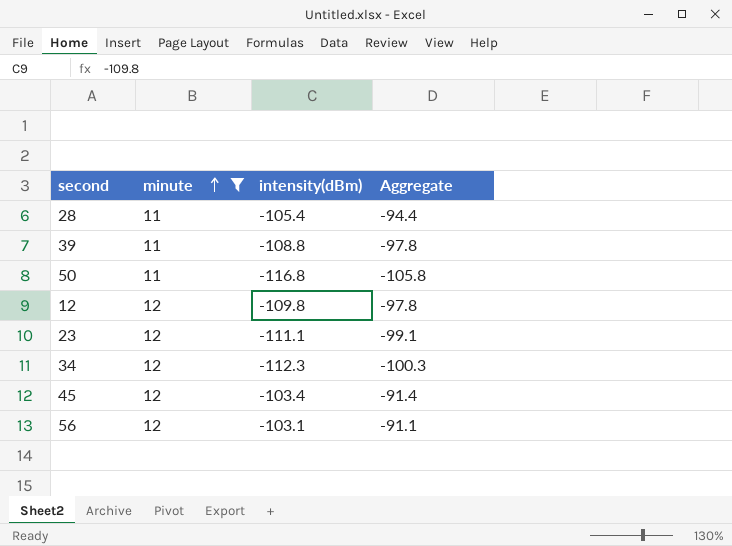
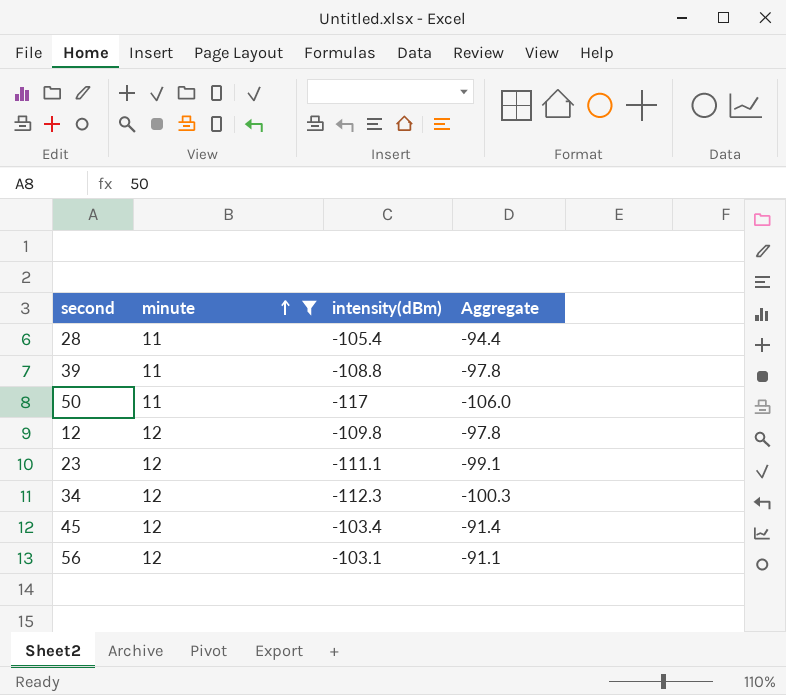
50 | intensity(dBm): -116.8 -> -117
50 | Aggregate: -105.8 -> -106.0

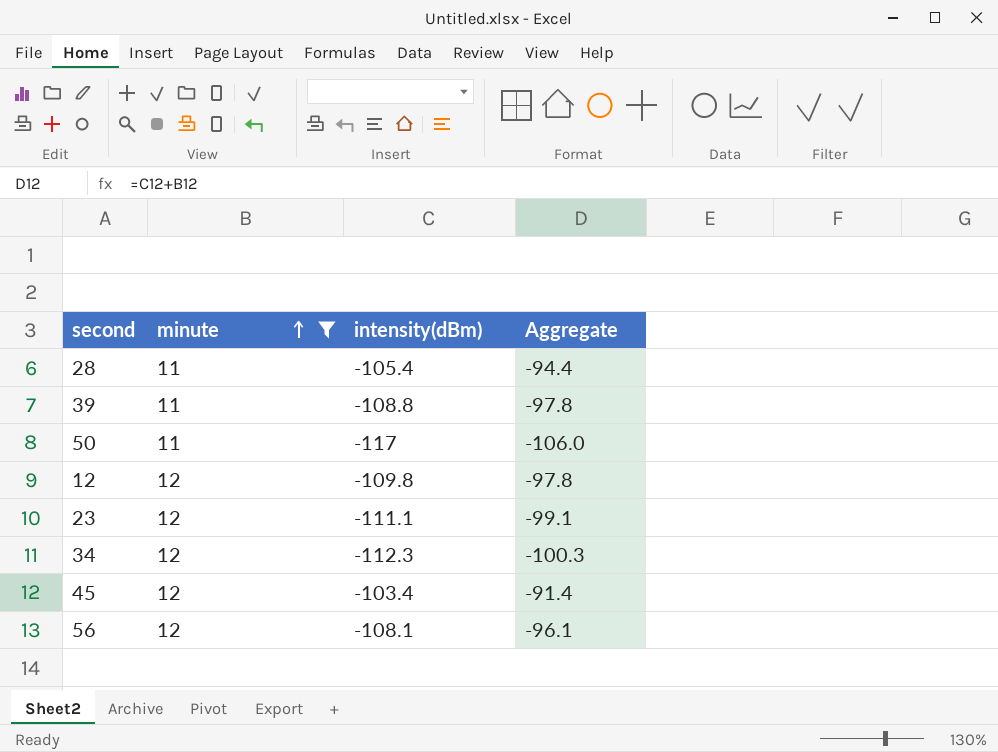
56 | intensity(dBm): -103.1 -> -108.1
56 | Aggregate: -91.1 -> -96.1

